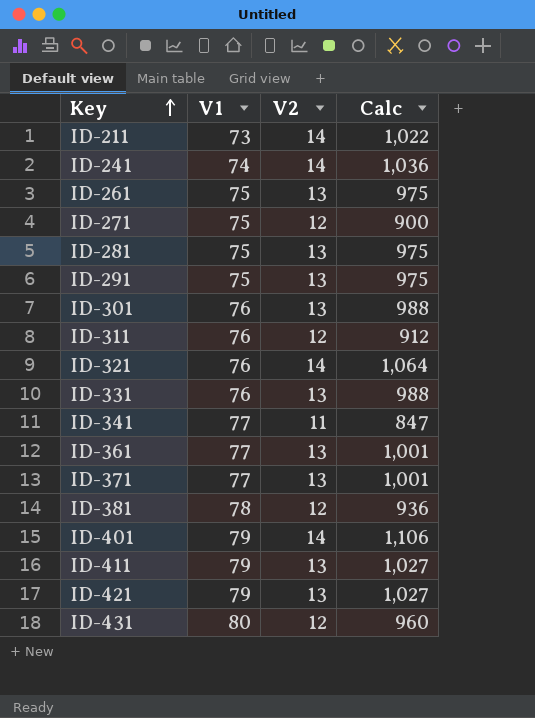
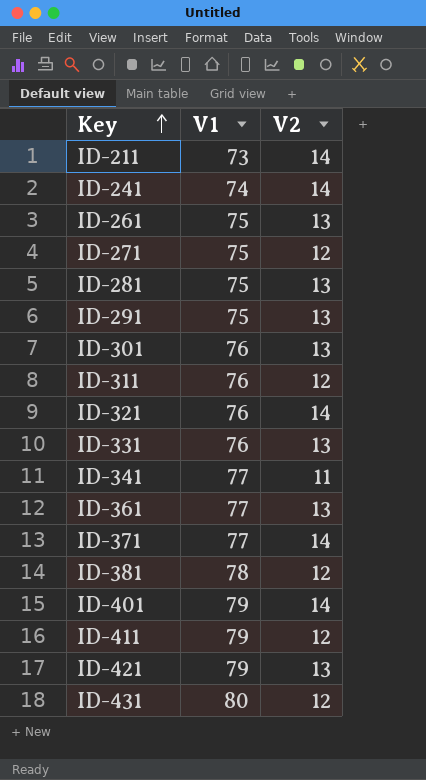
column Calc | formula: [V1] * [V2] -> none
ID-371 | V2: 13 -> 14
ID-411 | V2: 13 -> 12

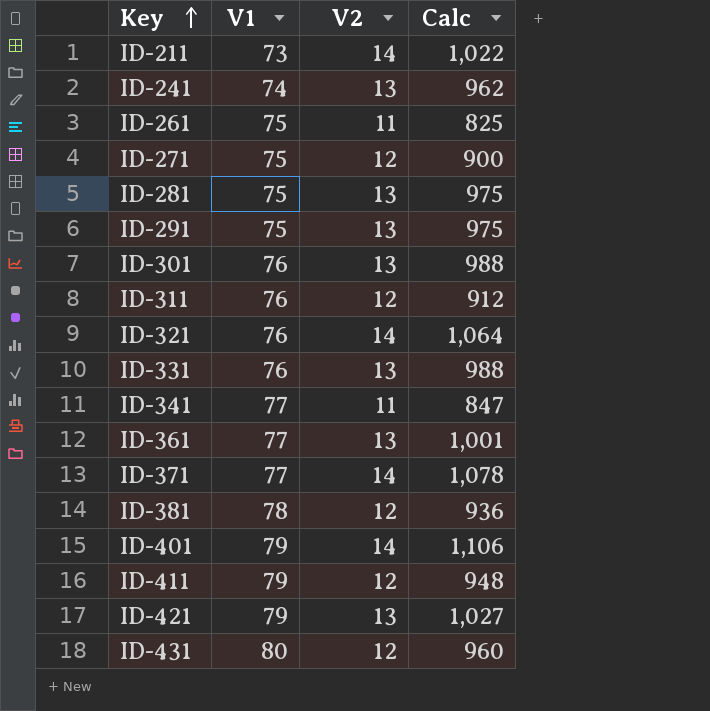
column Calc | formula: none -> [V1] * [V2]
ID-241 | V2: 14 -> 13
ID-261 | V2: 13 -> 11

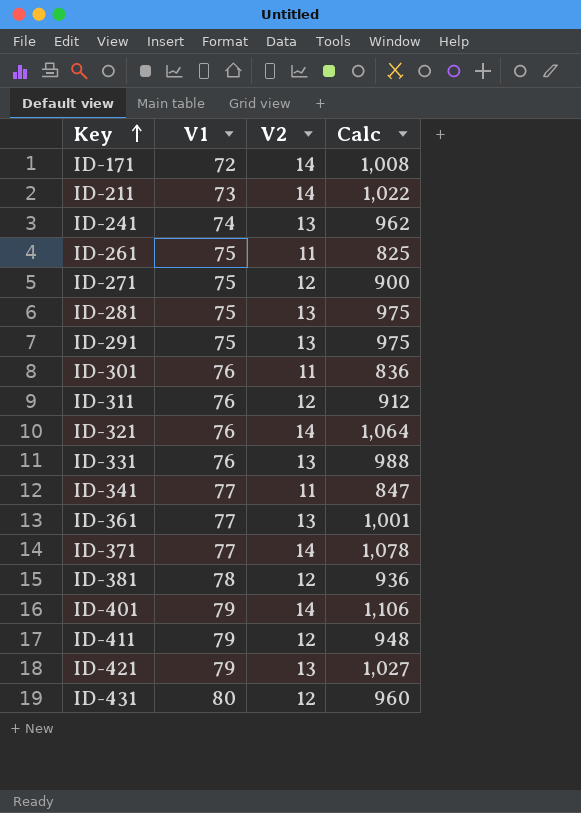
row ID-171: none -> 72 | 14 | 1,008
ID-301 | V2: 13 -> 11
ID-301 | Calc: 988 -> 836

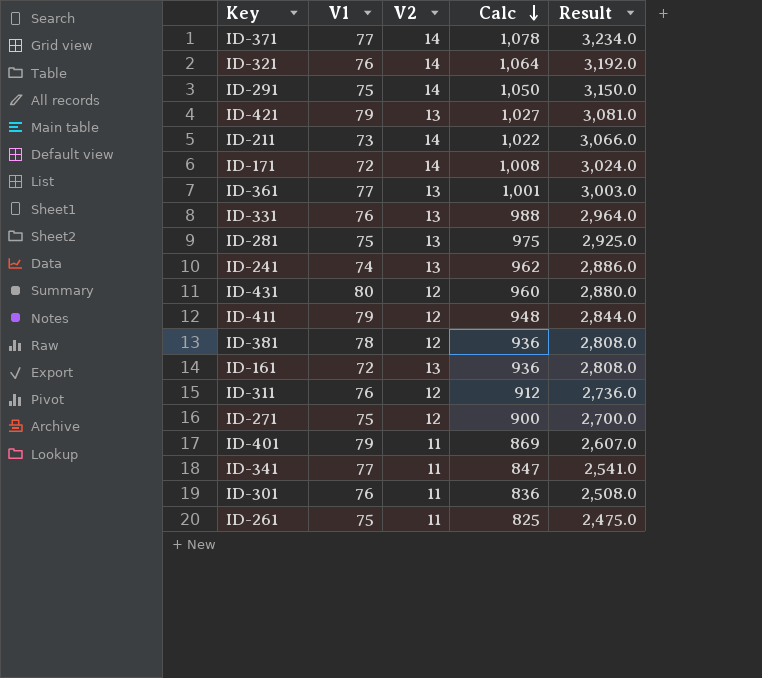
row order: Key ascending -> Calc descending
column Result | formula: none -> [Calc] * 3
ID-291 | V2: 13 -> 14
ID-291 | Calc: 975 -> 1,050
row ID-161: none -> 72 | 13 | 936 | 2,808.0
ID-401 | V2: 14 -> 11
ID-401 | Calc: 1,106 -> 869

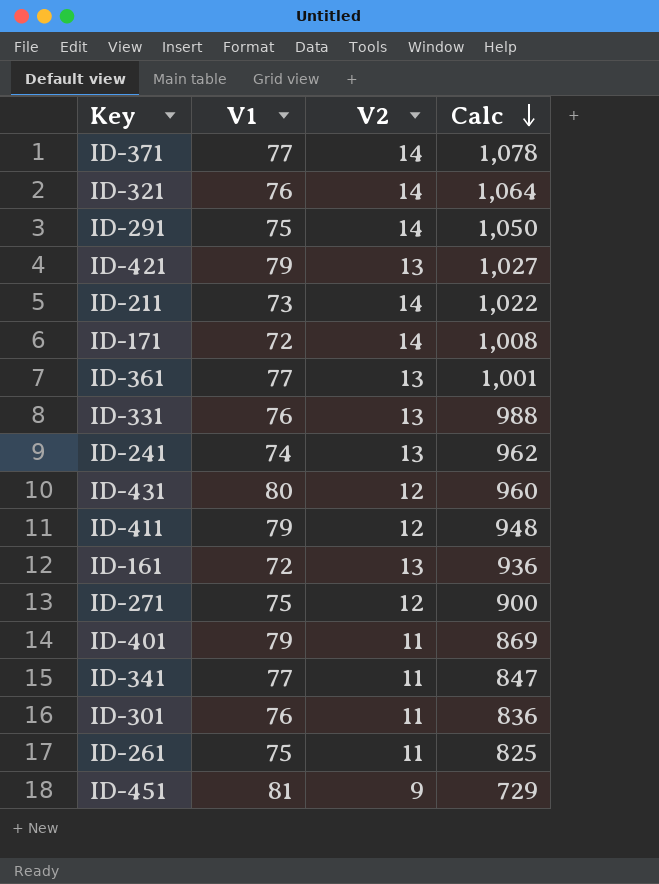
column Result | formula: [Calc] * 3 -> none
row ID-281: 75 | 13 | 975 | 2,925.0 -> none
row ID-381: 78 | 12 | 936 | 2,808.0 -> none
row ID-311: 76 | 12 | 912 | 2,736.0 -> none
row ID-451: none -> 81 | 9 | 729

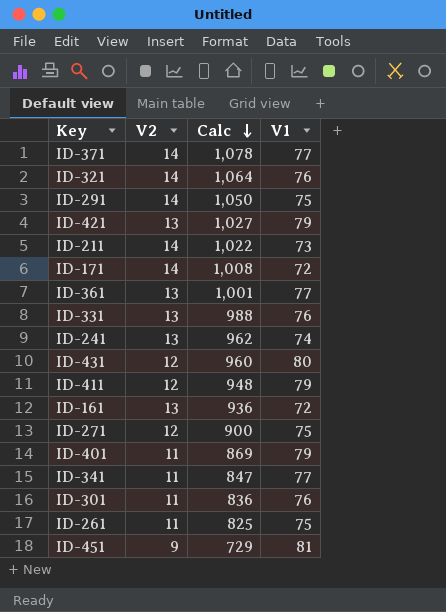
column V1 | position: 2 -> 4

